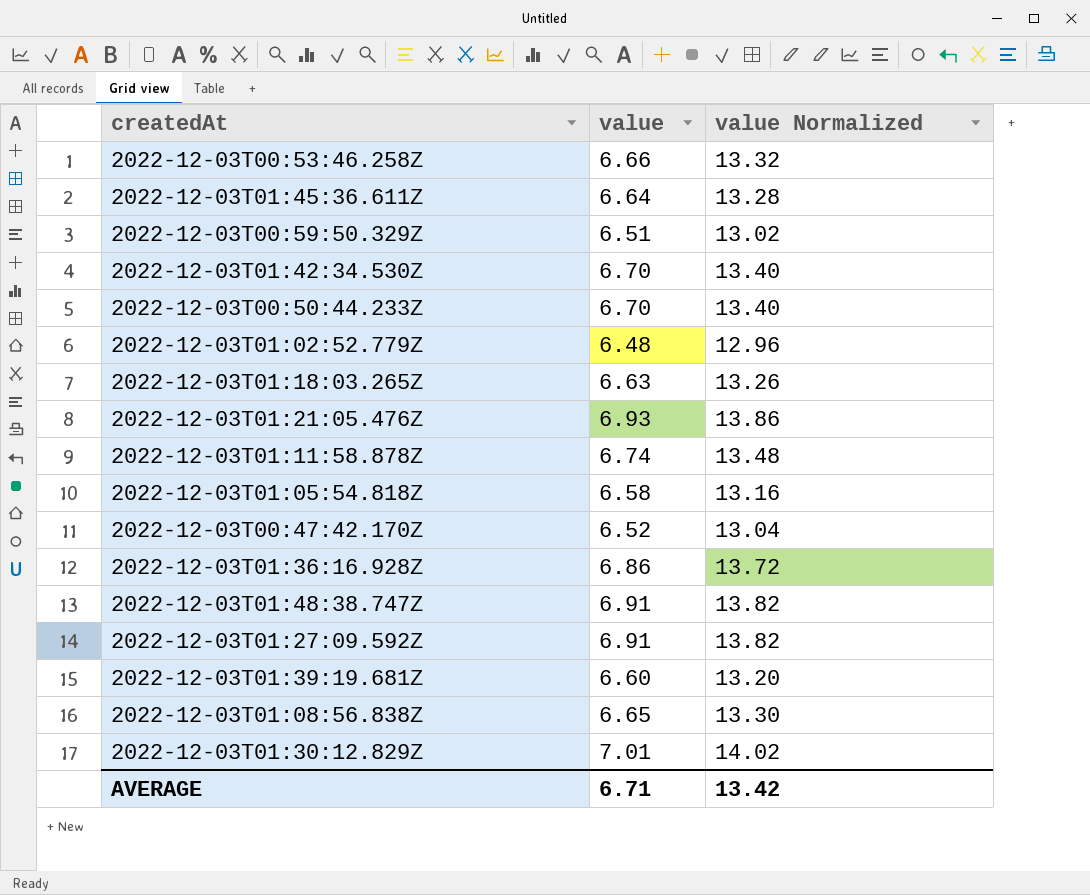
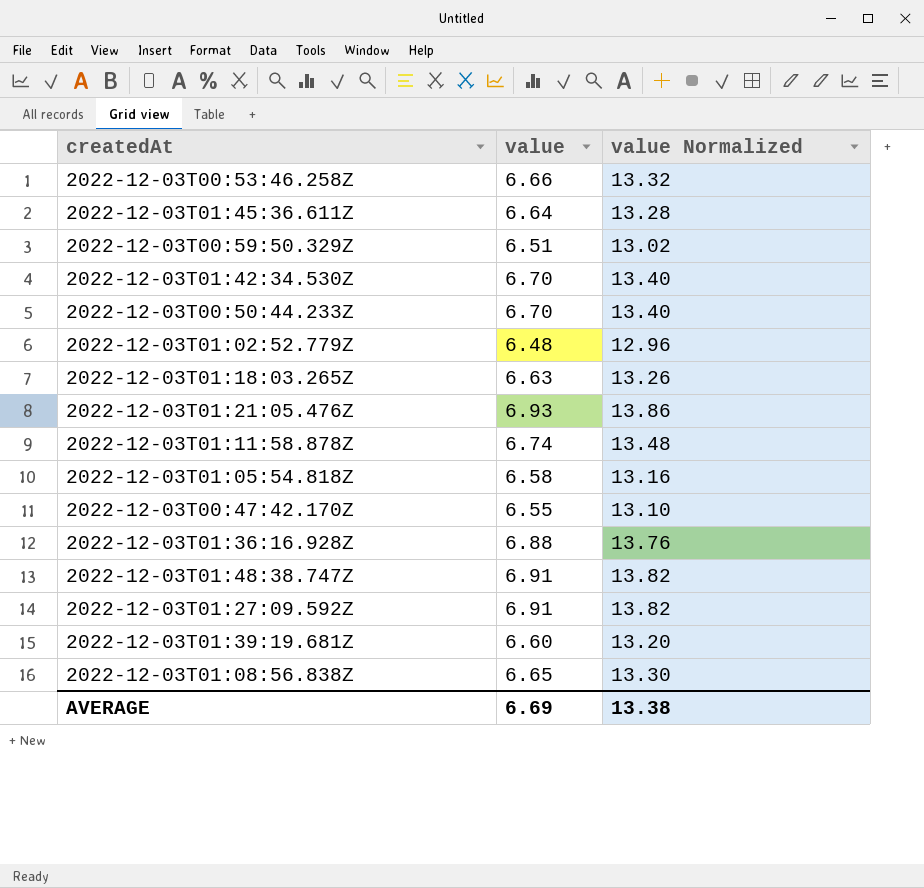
row 2022-12-03T01:30:12.829Z: 7.01 | 14.02 -> none
2022-12-03T00:47:42.170Z | value: 6.52 -> 6.55
2022-12-03T00:47:42.170Z | value Normalized: 13.04 -> 13.10
2022-12-03T01:36:16.928Z | value: 6.86 -> 6.88
2022-12-03T01:36:16.928Z | value Normalized: 13.72 -> 13.76
AVERAGE | value: 6.71 -> 6.69
AVERAGE | value Normalized: 13.42 -> 13.38

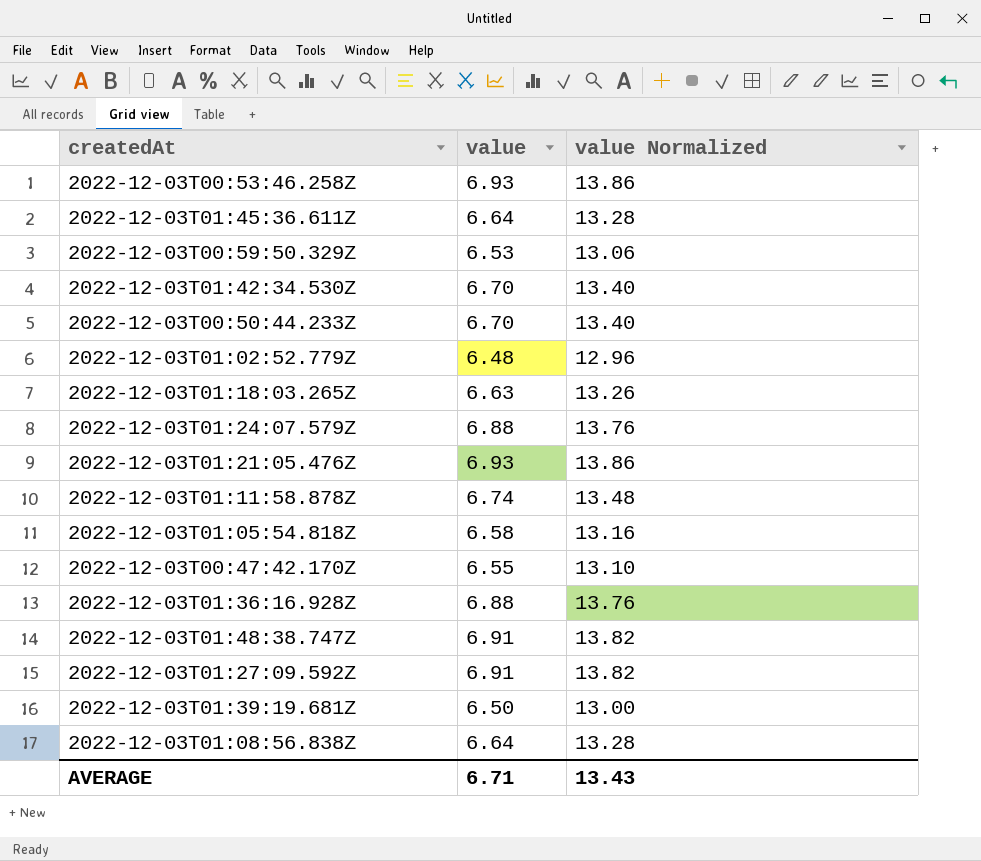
2022-12-03T00:53:46.258Z | value: 6.66 -> 6.93
2022-12-03T00:53:46.258Z | value Normalized: 13.32 -> 13.86
2022-12-03T00:59:50.329Z | value: 6.51 -> 6.53
2022-12-03T00:59:50.329Z | value Normalized: 13.02 -> 13.06
row 2022-12-03T01:24:07.579Z: none -> 6.88 | 13.76
2022-12-03T01:39:19.681Z | value: 6.60 -> 6.50
2022-12-03T01:39:19.681Z | value Normalized: 13.20 -> 13.00
2022-12-03T01:08:56.838Z | value: 6.65 -> 6.64
2022-12-03T01:08:56.838Z | value Normalized: 13.30 -> 13.28
AVERAGE | value: 6.69 -> 6.71
AVERAGE | value Normalized: 13.38 -> 13.43

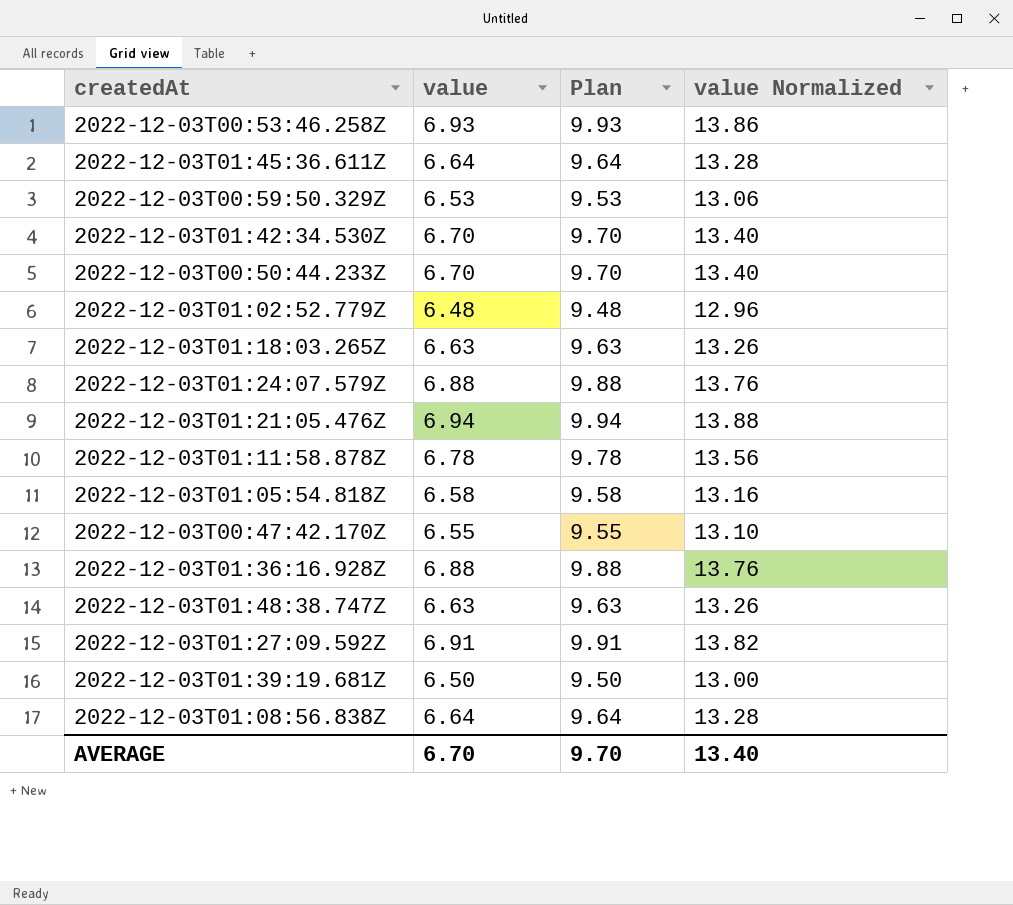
column Plan | formula: none -> [value] + 3
2022-12-03T01:21:05.476Z | value: 6.93 -> 6.94
2022-12-03T01:21:05.476Z | value Normalized: 13.86 -> 13.88
2022-12-03T01:11:58.878Z | value: 6.74 -> 6.78
2022-12-03T01:11:58.878Z | value Normalized: 13.48 -> 13.56
2022-12-03T01:48:38.747Z | value: 6.91 -> 6.63
2022-12-03T01:48:38.747Z | value Normalized: 13.82 -> 13.26
AVERAGE | value: 6.71 -> 6.70
AVERAGE | value Normalized: 13.43 -> 13.40

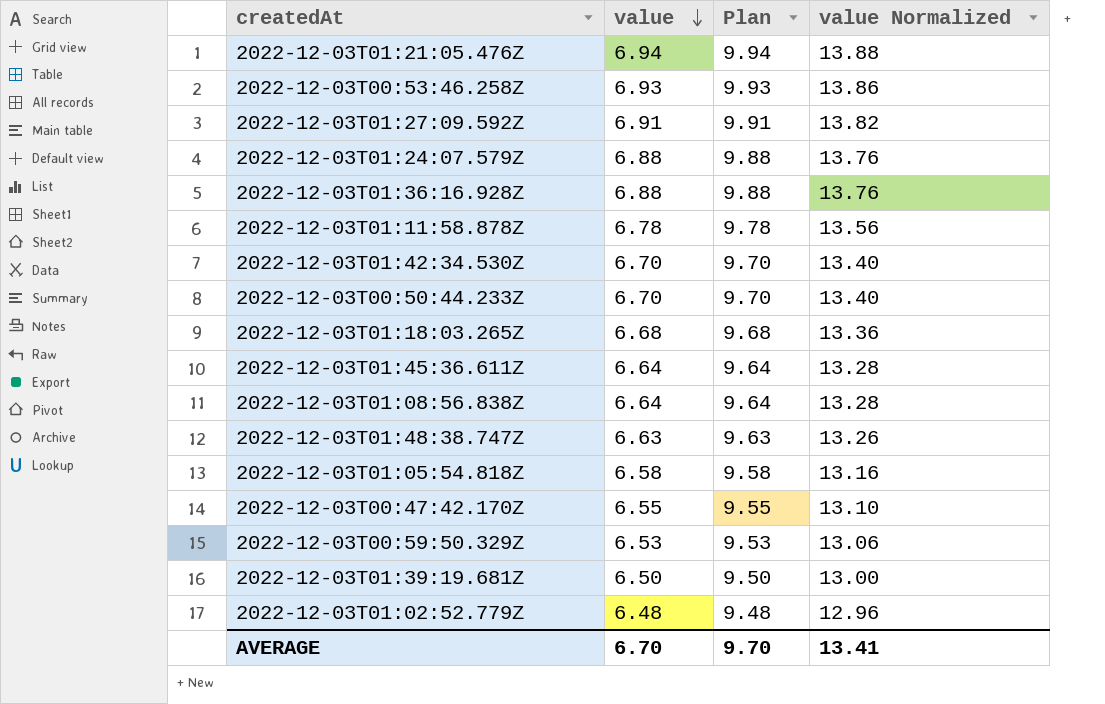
row order: none -> value descending
2022-12-03T01:18:03.265Z | value: 6.63 -> 6.68
2022-12-03T01:18:03.265Z | Plan: 9.63 -> 9.68
2022-12-03T01:18:03.265Z | value Normalized: 13.26 -> 13.36
AVERAGE | value Normalized: 13.40 -> 13.41

